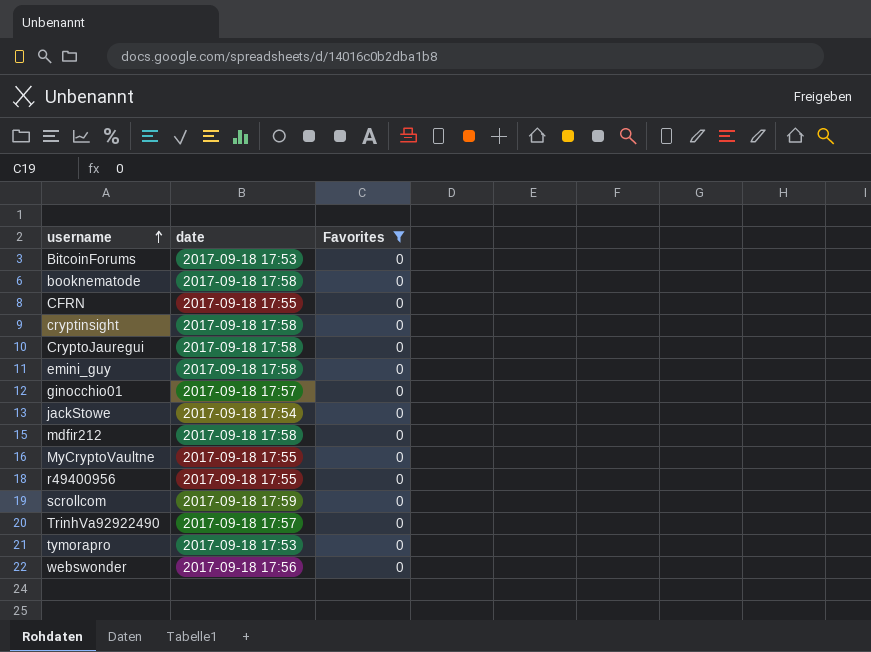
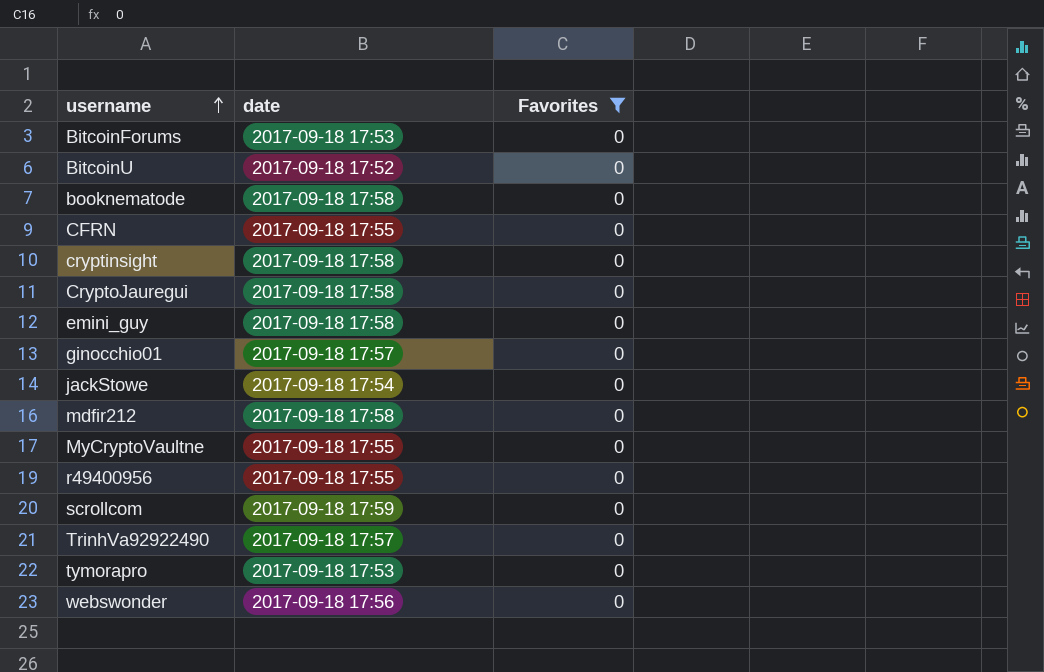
row BitcoinU: none -> 2017-09-18 17:52 | 0

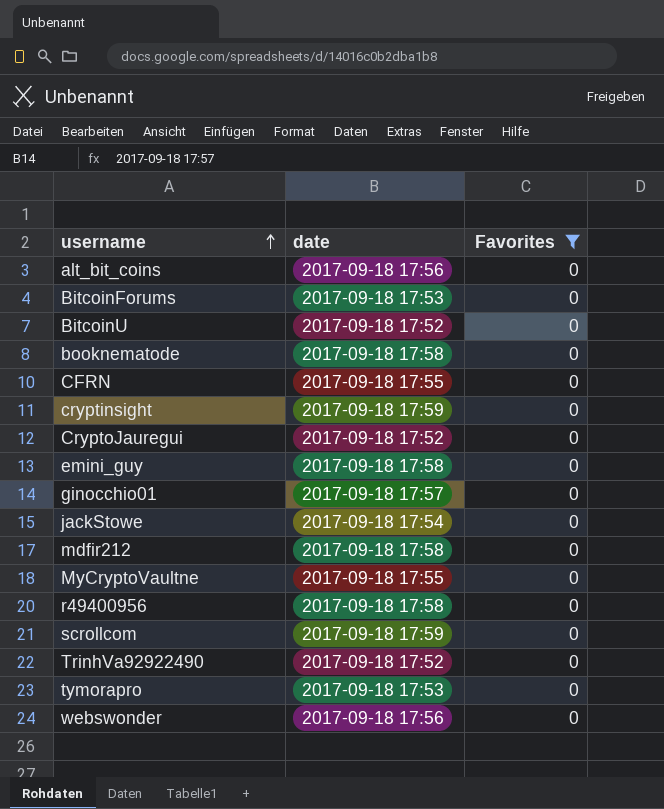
row alt_bit_coins: none -> 2017-09-18 17:56 | 0
cryptinsight | date: 2017-09-18 17:58 -> 2017-09-18 17:59
CryptoJauregui | date: 2017-09-18 17:58 -> 2017-09-18 17:52
r49400956 | date: 2017-09-18 17:55 -> 2017-09-18 17:58
TrinhVa92922490 | date: 2017-09-18 17:57 -> 2017-09-18 17:52

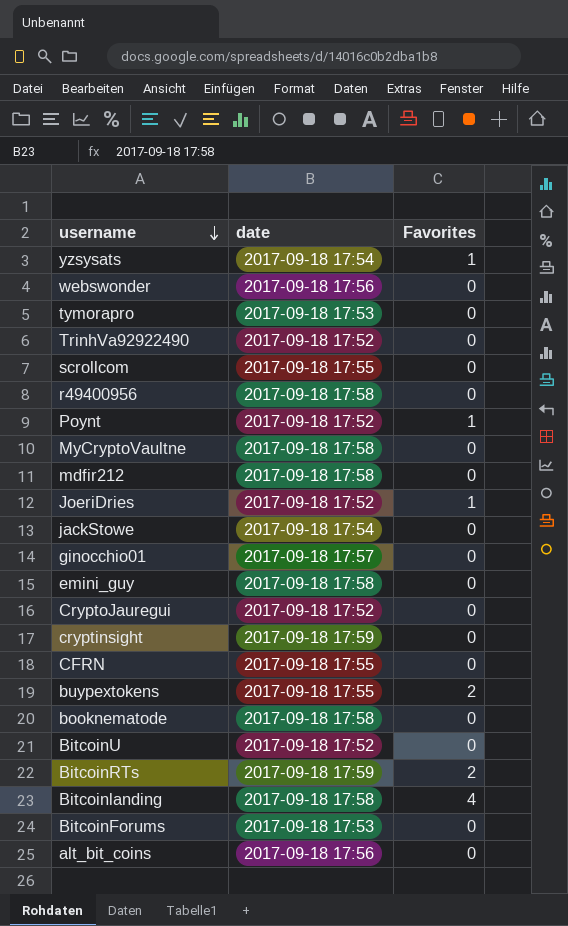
filter: Favorites = 0 -> none
row order: username ascending -> username descending
scrollcom | date: 2017-09-18 17:59 -> 2017-09-18 17:55
MyCryptoVaultne | date: 2017-09-18 17:55 -> 2017-09-18 17:58

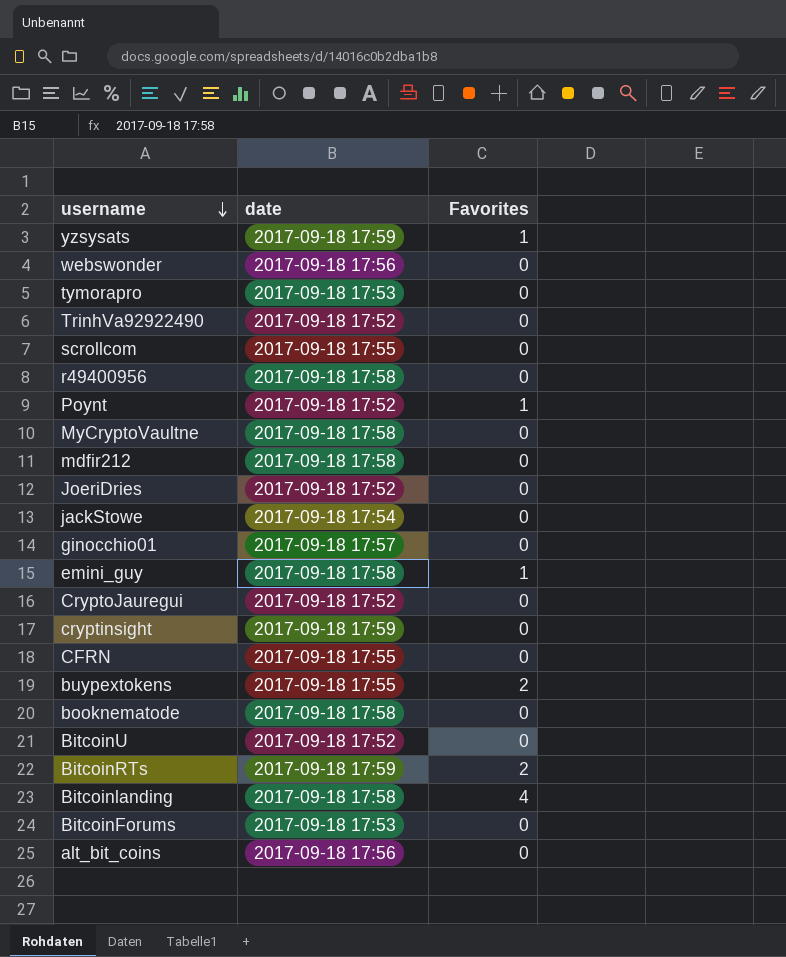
yzsysats | date: 2017-09-18 17:54 -> 2017-09-18 17:59
JoeriDries | Favorites: 1 -> 0
emini_guy | Favorites: 0 -> 1

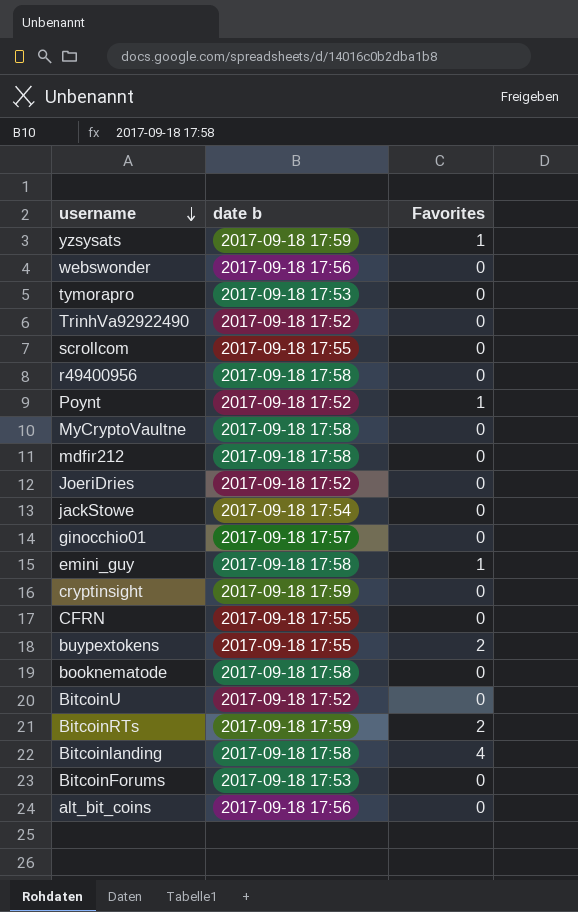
column name: date -> date b
row CryptoJauregui: 2017-09-18 17:52 | 0 -> none

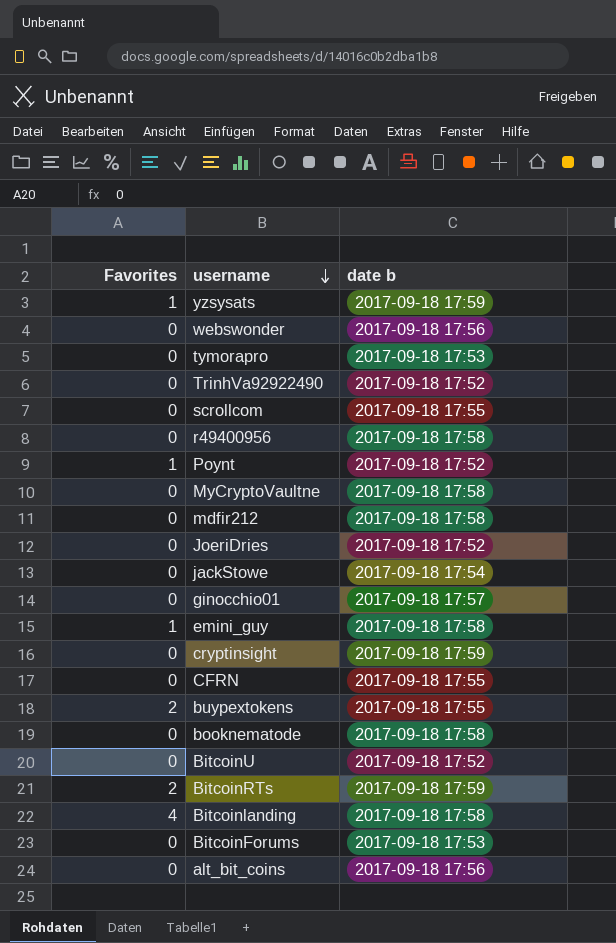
column Favorites | position: 3 -> 1

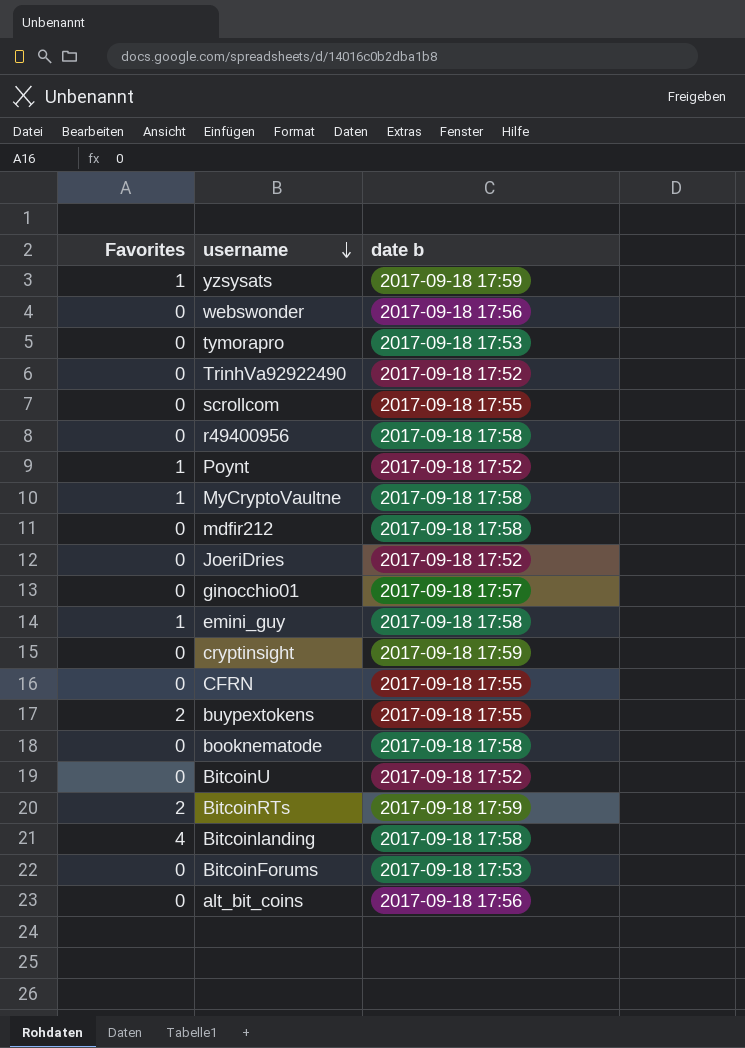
row jackStowe: 0 | 2017-09-18 17:54 -> none
MyCryptoVaultne | Favorites: 0 -> 1

